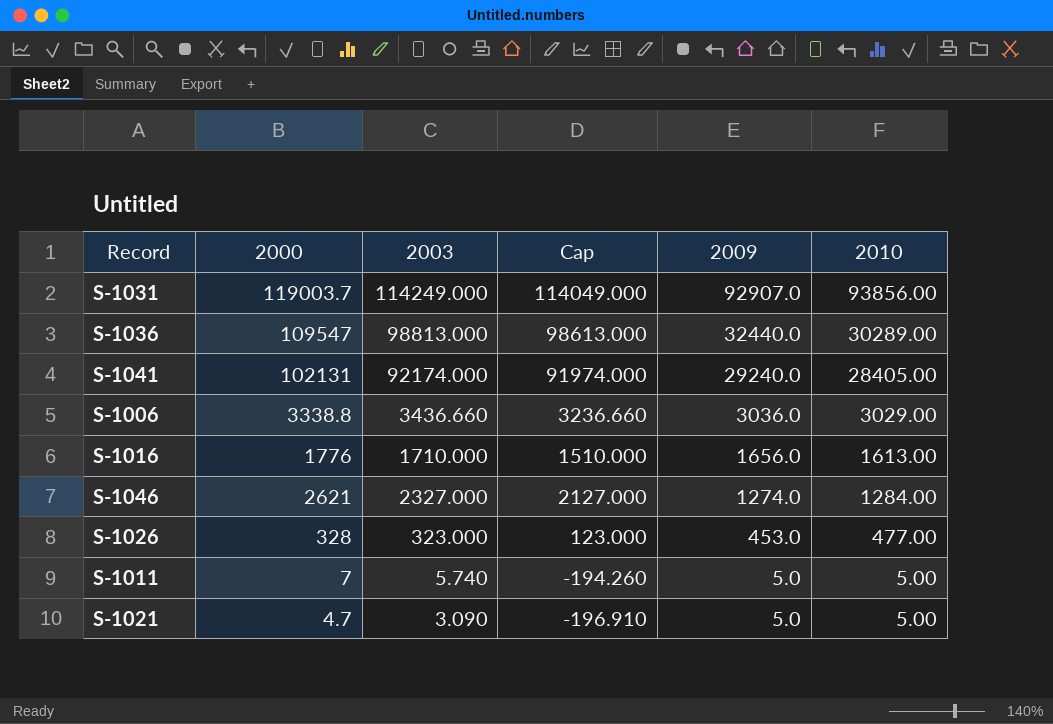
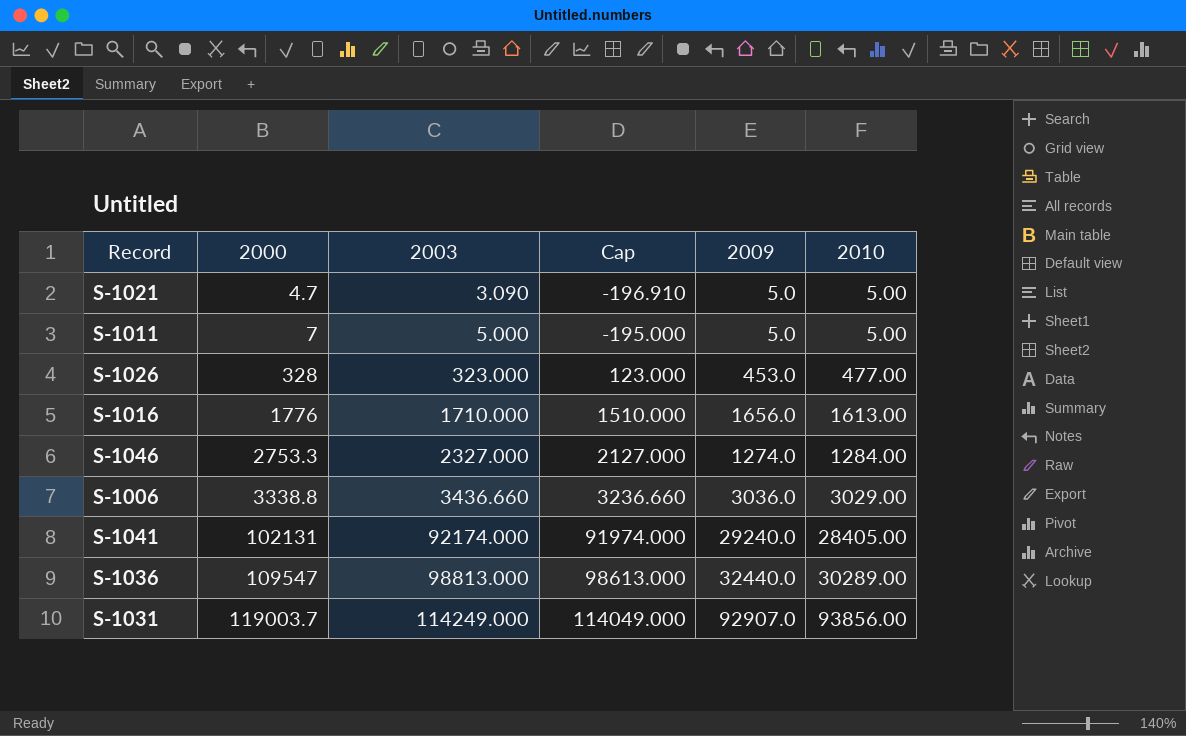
row order: 2009 descending -> 2000 ascending
S-1011 | 2003: 5.740 -> 5.000
S-1011 | Cap: -194.260 -> -195.000
S-1046 | 2000: 2621 -> 2753.3

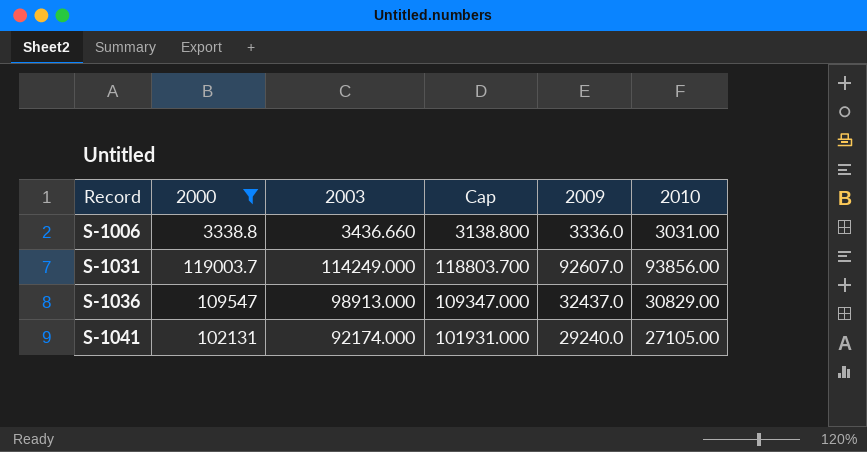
filter: none -> 2000 >= 3338.8
row order: 2000 ascending -> Record ascending
column Cap | formula: [2003] - 200 -> [2000] - 200
S-1006 | 2009: 3036.0 -> 3336.0
S-1006 | 2010: 3029.00 -> 3031.00
S-1031 | 2009: 92907.0 -> 92607.0
S-1036 | 2003: 98813.000 -> 98913.000
S-1036 | 2009: 32440.0 -> 32437.0
S-1036 | 2010: 30289.00 -> 30829.00
S-1041 | 2010: 28405.00 -> 27105.00

